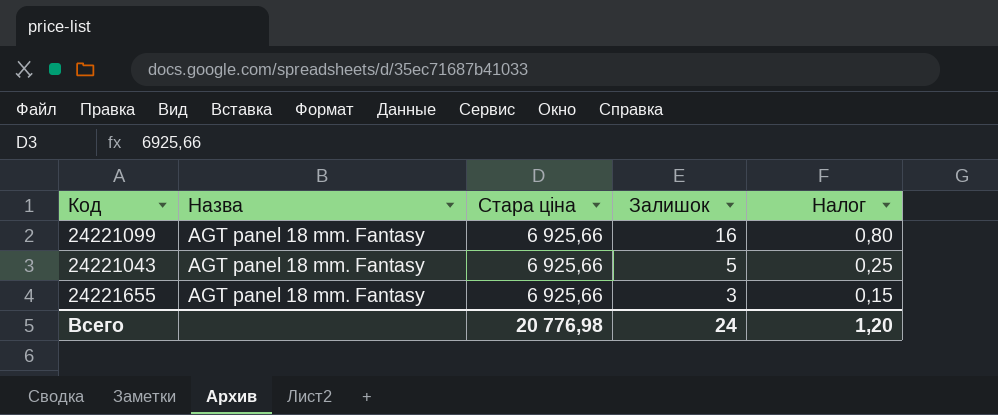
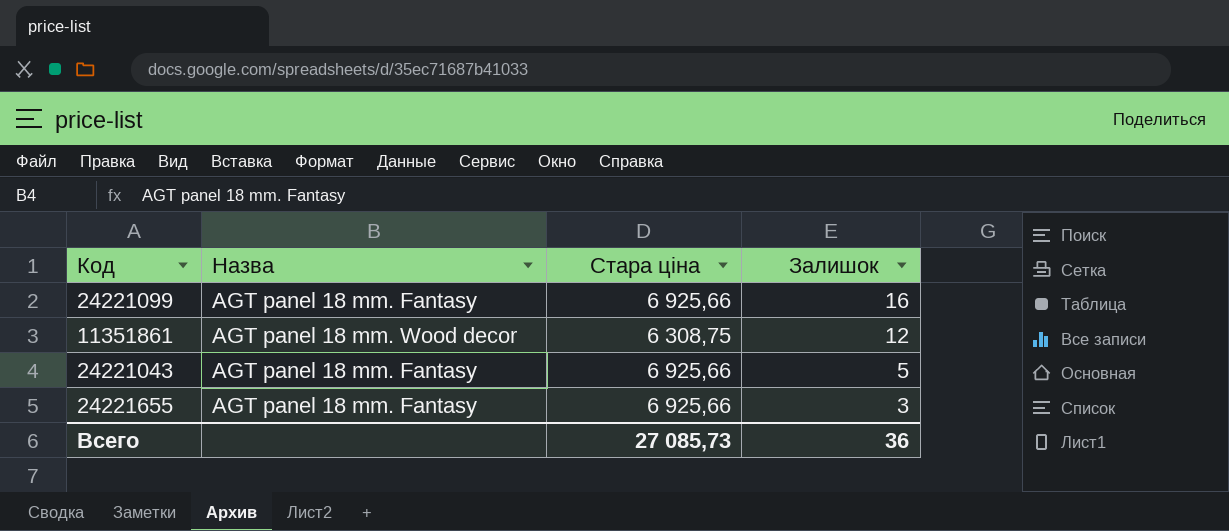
column Налог | formula: [Залишок] * 0,05 -> none
row 11351861: none -> AGT panel 18 mm. Wood decor | 6 308,75 | 12
Всего | Стара ціна: 20 776,98 -> 27 085,73
Всего | Залишок: 24 -> 36

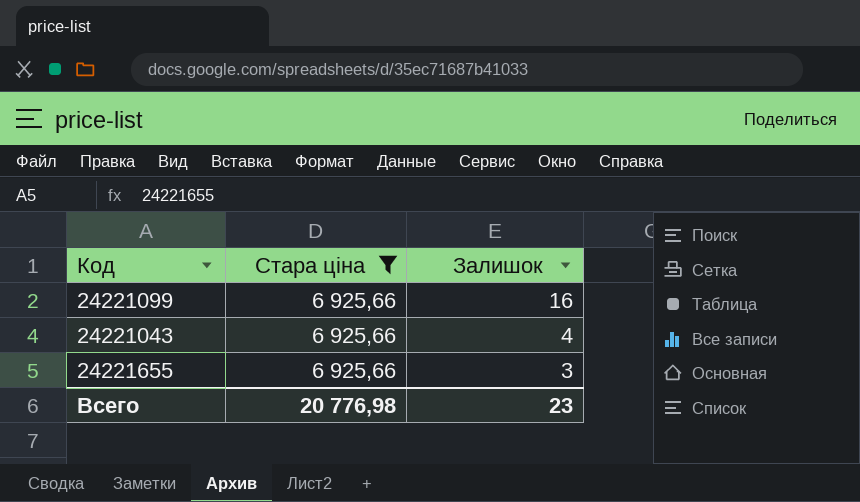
filter: none -> Стара ціна = 6 925,66
column Назва | position: 2 -> none
24221043 | Залишок: 5 -> 4
Всего | Стара ціна: 27 085,73 -> 20 776,98
Всего | Залишок: 36 -> 23

